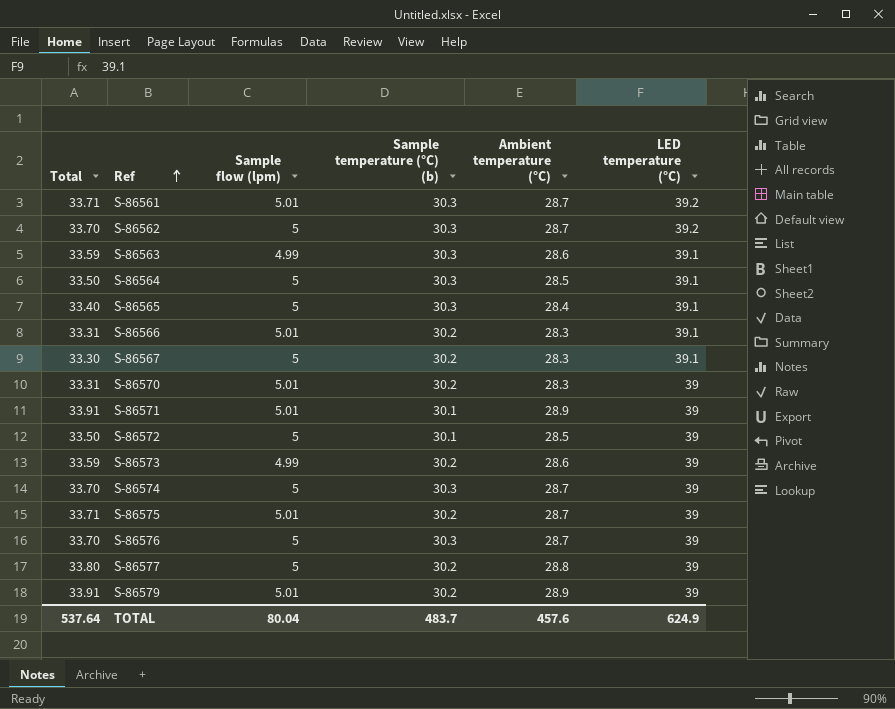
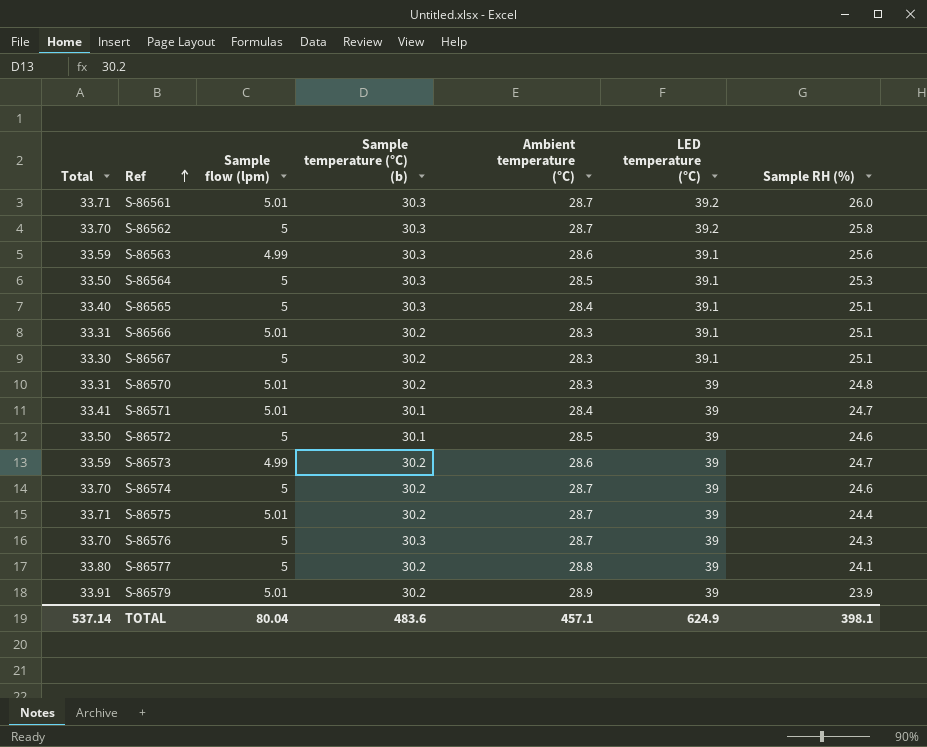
column Sample RH (%) | position: none -> 7
S-86571 | Total: 33.91 -> 33.41
S-86571 | Ambient temperature (°C): 28.9 -> 28.4
S-86574 | Sample temperature (°C) (b): 30.3 -> 30.2
TOTAL | Total: 537.64 -> 537.14
TOTAL | Sample temperature (°C) (b): 483.7 -> 483.6
TOTAL | Ambient temperature (°C): 457.6 -> 457.1

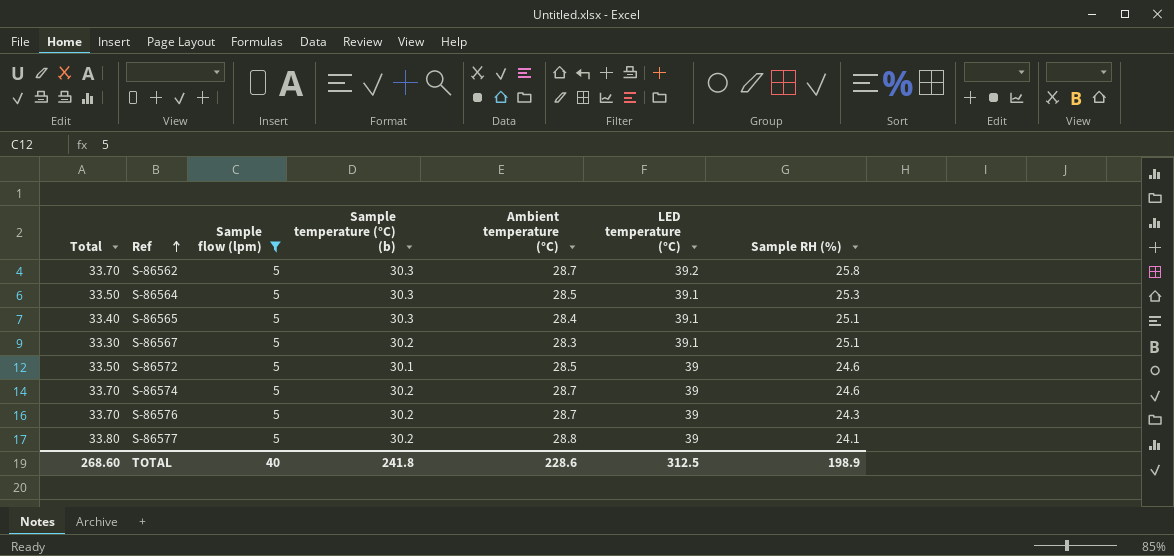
filter: none -> Sample flow (lpm) = 5
S-86576 | Sample temperature (°C) (b): 30.3 -> 30.2
TOTAL | Total: 537.14 -> 268.60
TOTAL | Sample flow (lpm): 80.04 -> 40
TOTAL | Sample temperature (°C) (b): 483.6 -> 241.8
TOTAL | Ambient temperature (°C): 457.1 -> 228.6
TOTAL | LED temperature (°C): 624.9 -> 312.5
TOTAL | Sample RH (%): 398.1 -> 198.9

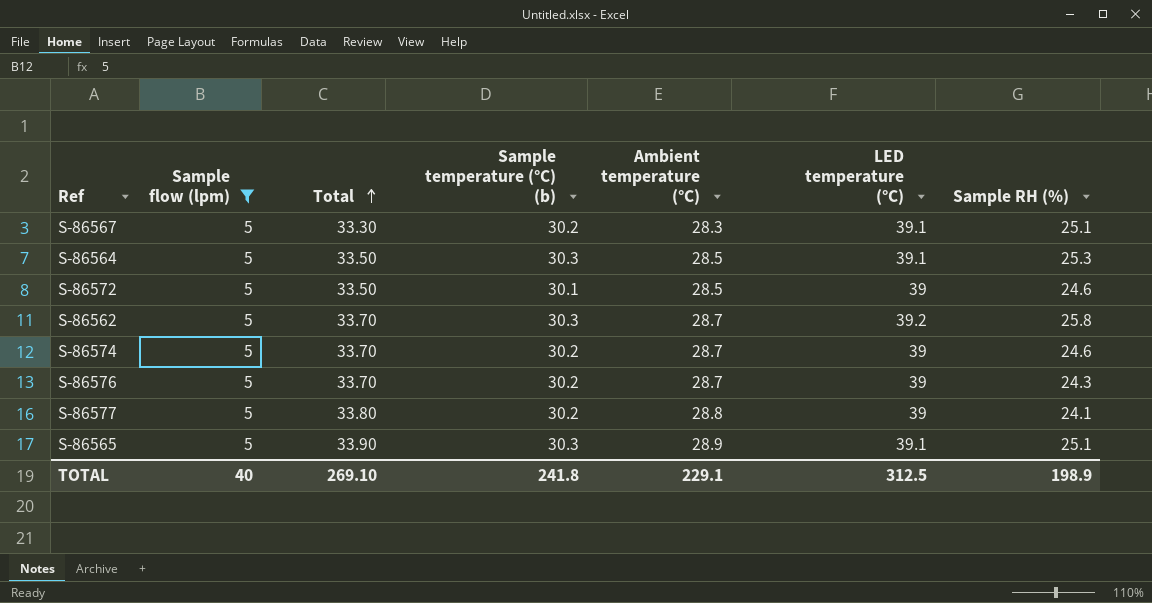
row order: Ref ascending -> Total ascending
column Total | position: 1 -> 3
S-86565 | Total: 33.40 -> 33.90
S-86565 | Ambient temperature (°C): 28.4 -> 28.9
TOTAL | Total: 268.60 -> 269.10
TOTAL | Ambient temperature (°C): 228.6 -> 229.1

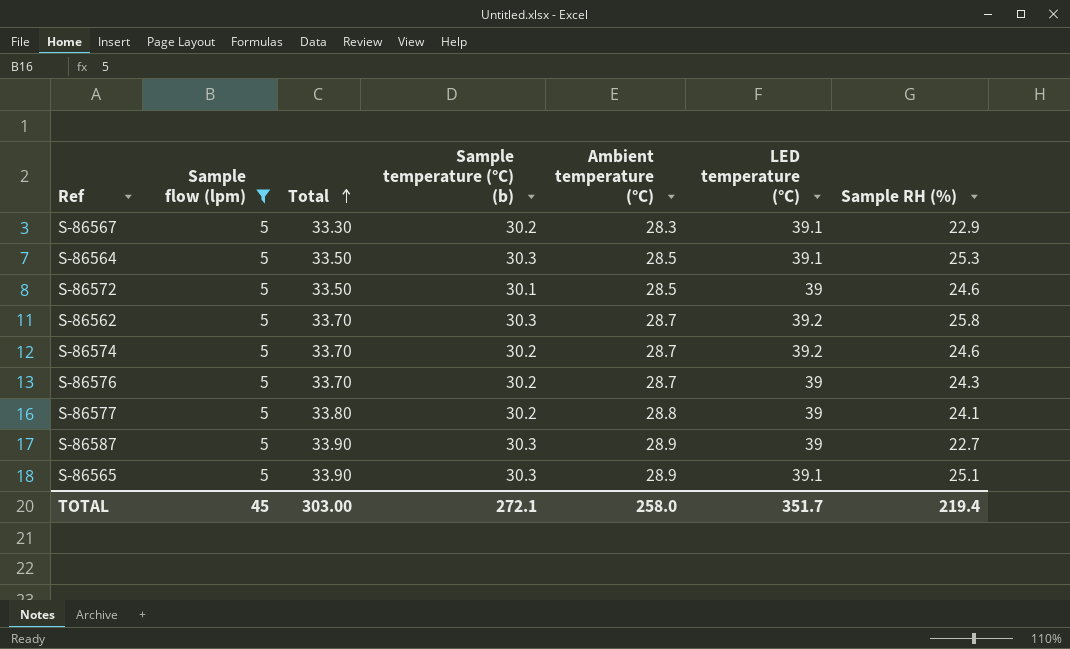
S-86567 | Sample RH (%): 25.1 -> 22.9
S-86574 | LED temperature (°C): 39 -> 39.2
row S-86587: none -> 5 | 33.90 | 30.3 | 28.9 | 39 | 22.7
TOTAL | Sample flow (lpm): 40 -> 45
TOTAL | Total: 269.10 -> 303.00
TOTAL | Sample temperature (°C) (b): 241.8 -> 272.1
TOTAL | Ambient temperature (°C): 229.1 -> 258.0
TOTAL | LED temperature (°C): 312.5 -> 351.7
TOTAL | Sample RH (%): 198.9 -> 219.4

